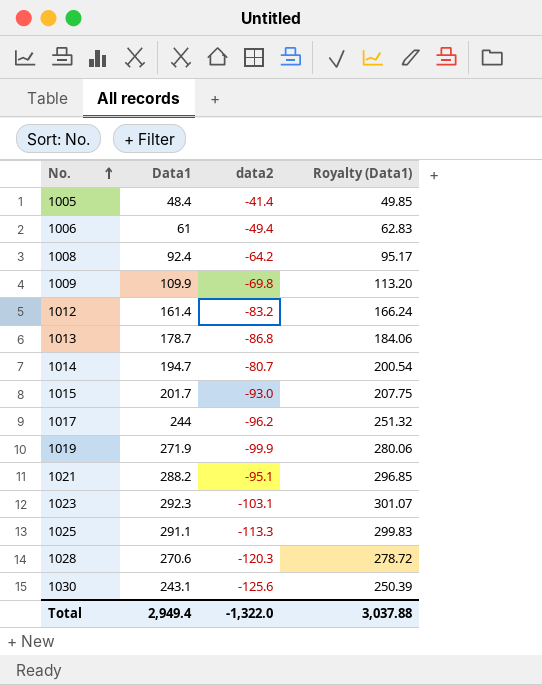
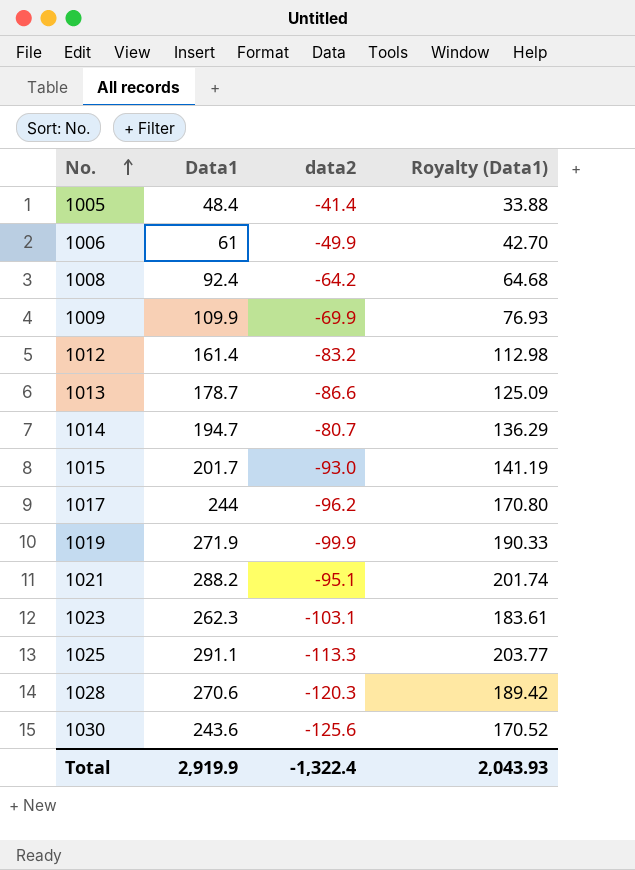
column Royalty (Data1) | formula: [Data1] * 1.03 -> [Data1] * 0.7
1006 | data2: -49.4 -> -49.9
1009 | data2: -69.8 -> -69.9
1013 | data2: -86.8 -> -86.6
1023 | Data1: 292.3 -> 262.3
1030 | Data1: 243.1 -> 243.6
Total | Data1: 2,949.4 -> 2,919.9
Total | data2: -1,322.0 -> -1,322.4
Total | Royalty (Data1): 3,037.88 -> 2,043.93

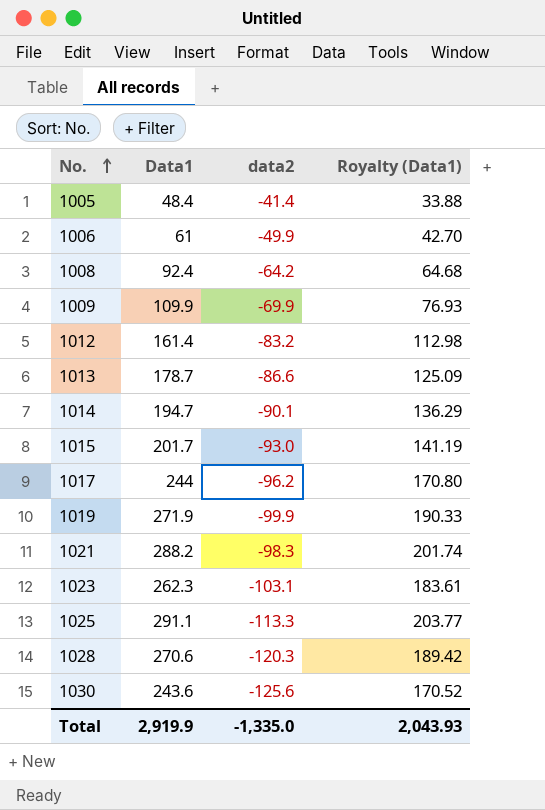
1014 | data2: -80.7 -> -90.1
1021 | data2: -95.1 -> -98.3
Total | data2: -1,322.4 -> -1,335.0

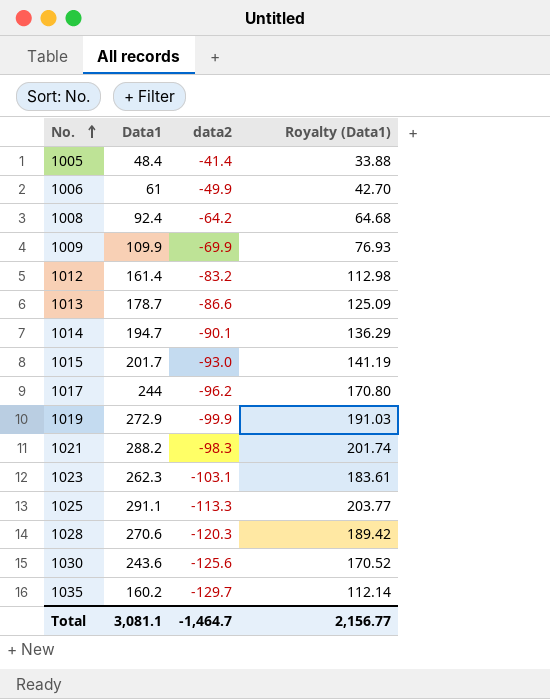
1019 | Data1: 271.9 -> 272.9
1019 | Royalty (Data1): 190.33 -> 191.03
row 1035: none -> 160.2 | -129.7 | 112.14
Total | Data1: 2,919.9 -> 3,081.1
Total | data2: -1,335.0 -> -1,464.7
Total | Royalty (Data1): 2,043.93 -> 2,156.77

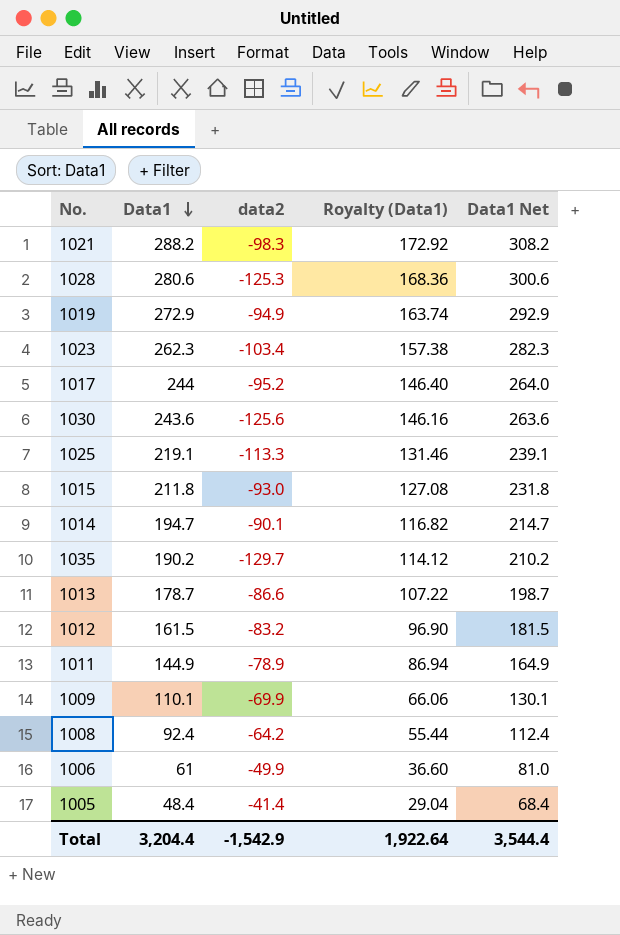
row order: No. ascending -> Data1 descending
column Royalty (Data1) | formula: [Data1] * 0.7 -> [Data1] * 0.6
column Data1 Net | formula: none -> [Data1] + 20
1028 | Data1: 270.6 -> 280.6
1028 | data2: -120.3 -> -125.3
1019 | data2: -99.9 -> -94.9
1023 | data2: -103.1 -> -103.4
1017 | data2: -96.2 -> -95.2
1025 | Data1: 291.1 -> 219.1
1015 | Data1: 201.7 -> 211.8
1035 | Data1: 160.2 -> 190.2
1012 | Data1: 161.4 -> 161.5
row 1011: none -> 144.9 | -78.9 | 86.94 | 164.9
1009 | Data1: 109.9 -> 110.1
Total | Data1: 3,081.1 -> 3,204.4
Total | data2: -1,464.7 -> -1,542.9
Total | Royalty (Data1): 2,156.77 -> 1,922.64

